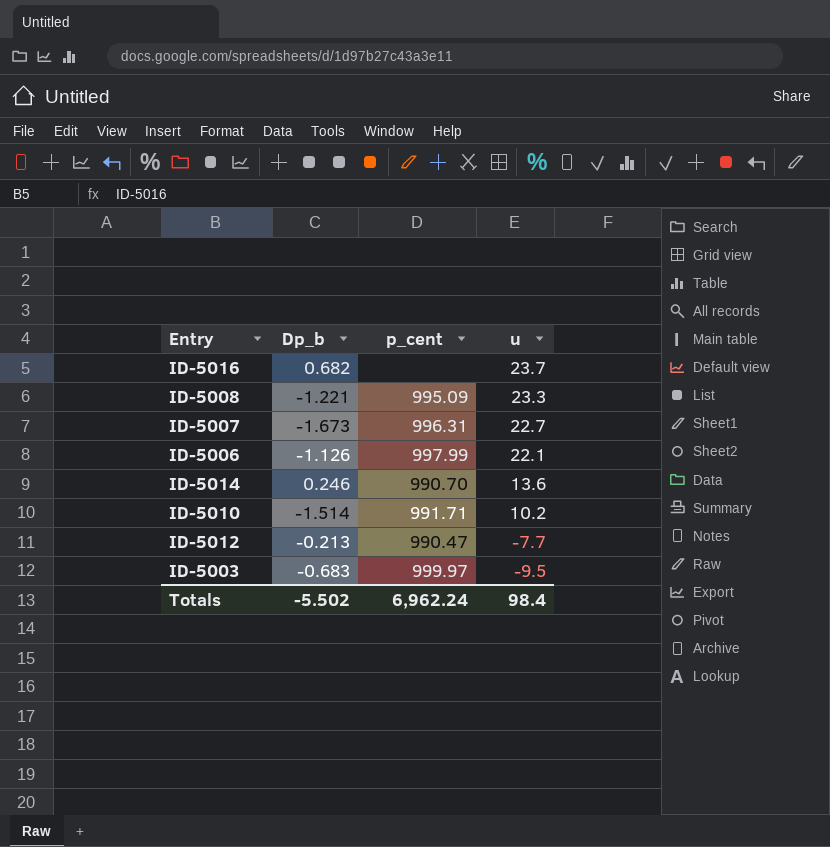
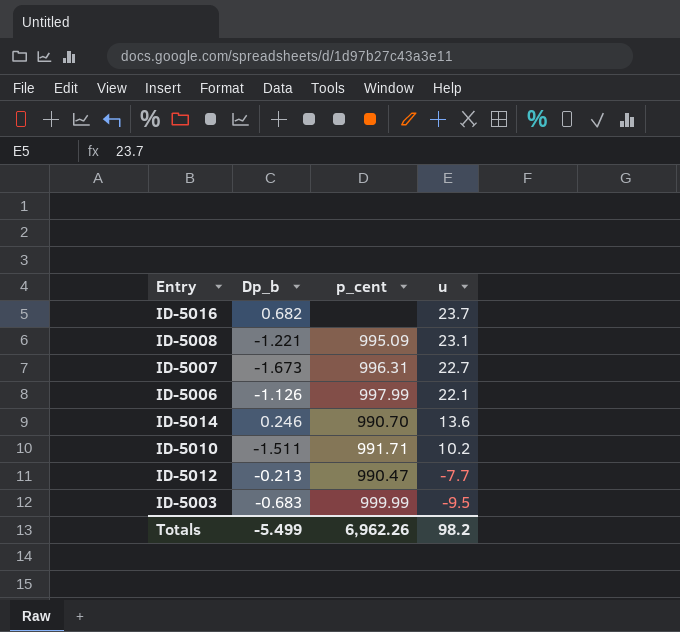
ID-5008 | u: 23.3 -> 23.1
ID-5010 | Dp_b: -1.514 -> -1.511
ID-5003 | p_cent: 999.97 -> 999.99
Totals | Dp_b: -5.502 -> -5.499
Totals | p_cent: 6,962.24 -> 6,962.26
Totals | u: 98.4 -> 98.2

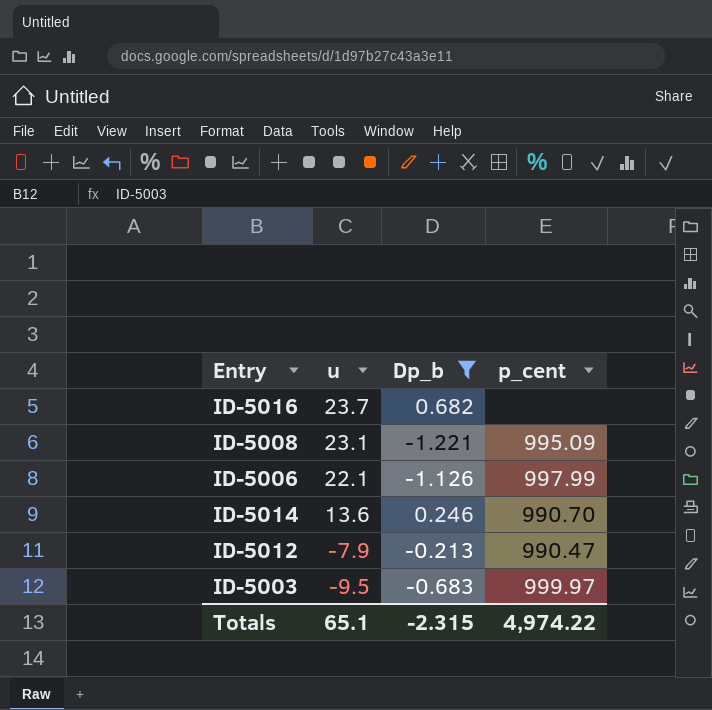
filter: none -> Dp_b >= -1.221
column u | position: 4 -> 2
ID-5012 | u: -7.7 -> -7.9
ID-5003 | p_cent: 999.99 -> 999.97
Totals | u: 98.2 -> 65.1
Totals | Dp_b: -5.499 -> -2.315
Totals | p_cent: 6,962.26 -> 4,974.22

